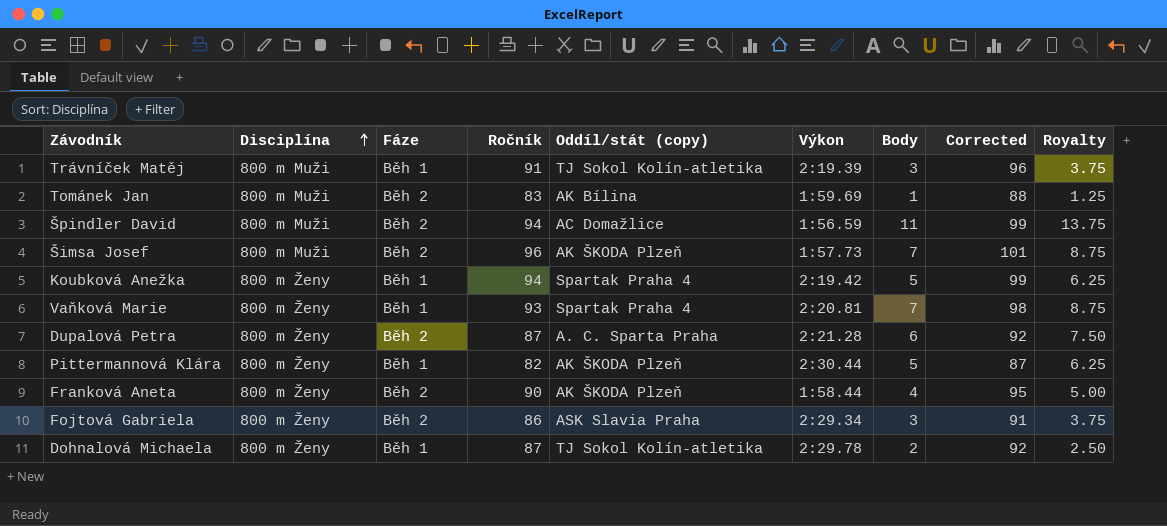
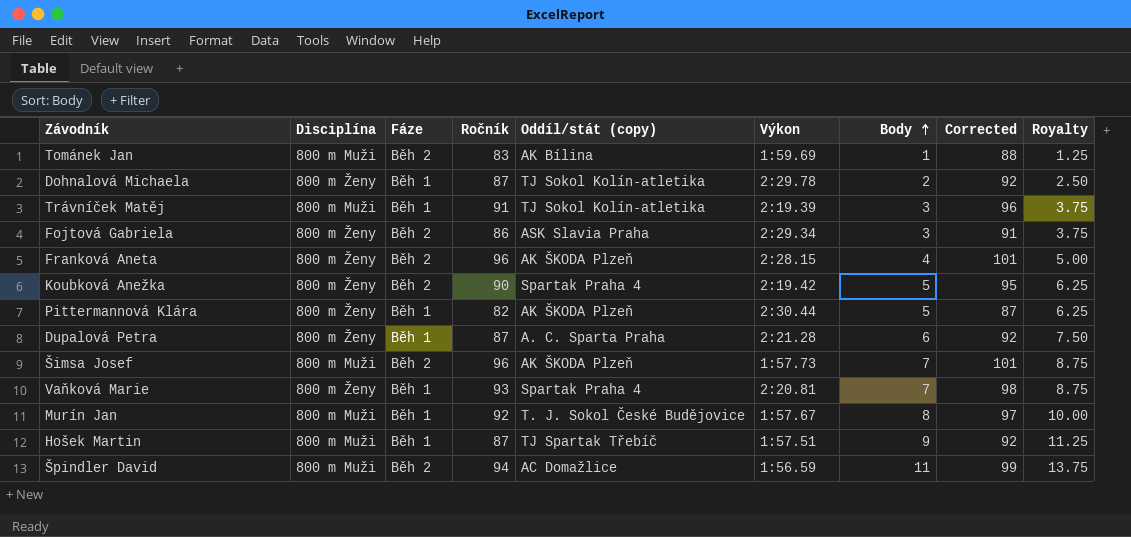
row order: Disciplína ascending -> Body ascending
Franková Aneta | Ročník: 90 -> 96
Franková Aneta | Výkon: 1:58.44 -> 2:28.15
Franková Aneta | Corrected: 95 -> 101
Koubková Anežka | Fáze: Běh 1 -> Běh 2
Koubková Anežka | Ročník: 94 -> 90
Koubková Anežka | Corrected: 99 -> 95
Dupalová Petra | Fáze: Běh 2 -> Běh 1
row Murín Jan: none -> 800 m Muži | Běh 1 | 92 | T. J. Sokol České Budějovice | 1:57.67 | 8 | 97 | 10.00
row Hošek Martin: none -> 800 m Muži | Běh 1 | 87 | TJ Spartak Třebíč | 1:57.51 | 9 | 92 | 11.25

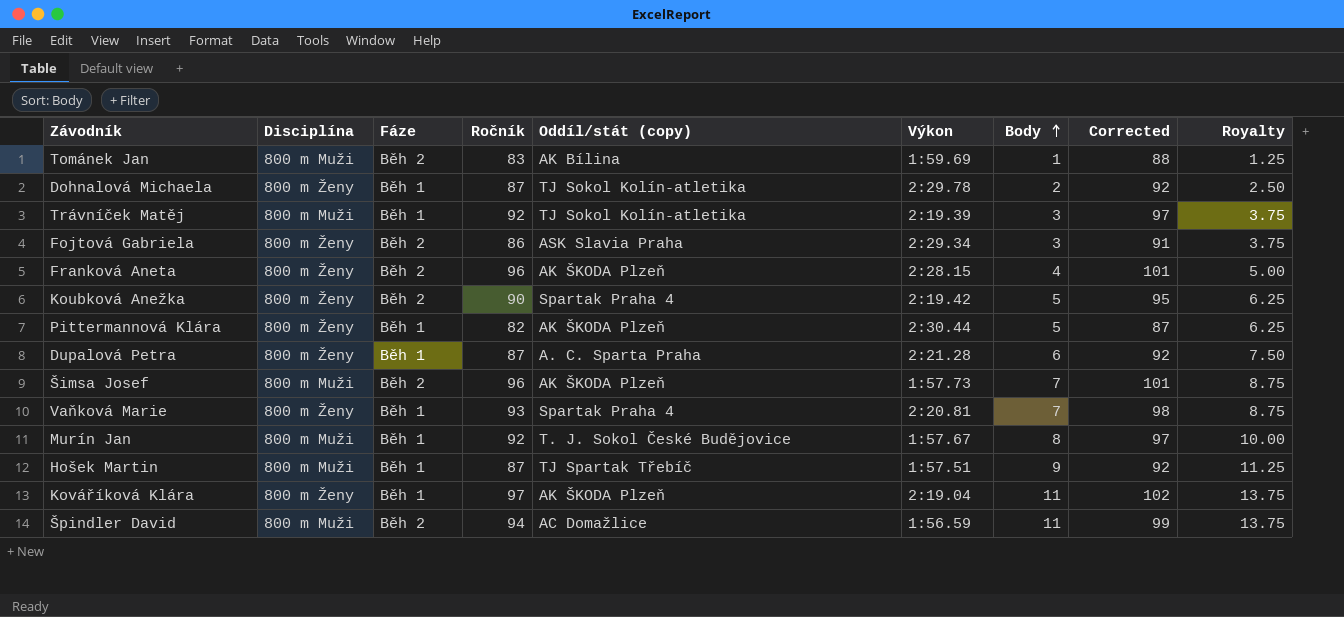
Trávníček Matěj | Ročník: 91 -> 92
Trávníček Matěj | Corrected: 96 -> 97
row Kováříková Klára: none -> 800 m Ženy | Běh 1 | 97 | AK ŠKODA Plzeň | 2:19.04 | 11 | 102 | 13.75

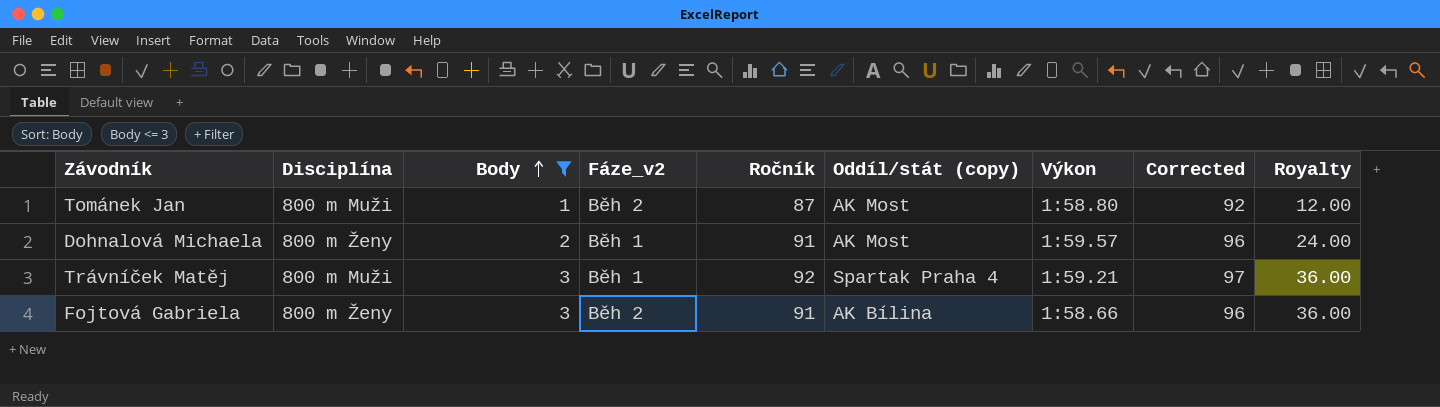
filter: none -> Body <= 3
column Body | position: 7 -> 3
column name: Fáze -> Fáze_v2
column Royalty | formula: [Body] * 1.25 -> [Body] * 12
Tománek Jan | Ročník: 83 -> 87
Tománek Jan | Oddíl/stát (copy): AK Bílina -> AK Most
Tománek Jan | Výkon: 1:59.69 -> 1:58.80
Tománek Jan | Corrected: 88 -> 92
Dohnalová Michaela | Ročník: 87 -> 91
Dohnalová Michaela | Oddíl/stát (copy): TJ Sokol Kolín-atletika -> AK Most
Dohnalová Michaela | Výkon: 2:29.78 -> 1:59.57
Dohnalová Michaela | Corrected: 92 -> 96
Trávníček Matěj | Oddíl/stát (copy): TJ Sokol Kolín-atletika -> Spartak Praha 4
Trávníček Matěj | Výkon: 2:19.39 -> 1:59.21
Fojtová Gabriela | Ročník: 86 -> 91
Fojtová Gabriela | Oddíl/stát (copy): ASK Slavia Praha -> AK Bílina
Fojtová Gabriela | Výkon: 2:29.34 -> 1:58.66
Fojtová Gabriela | Corrected: 91 -> 96

